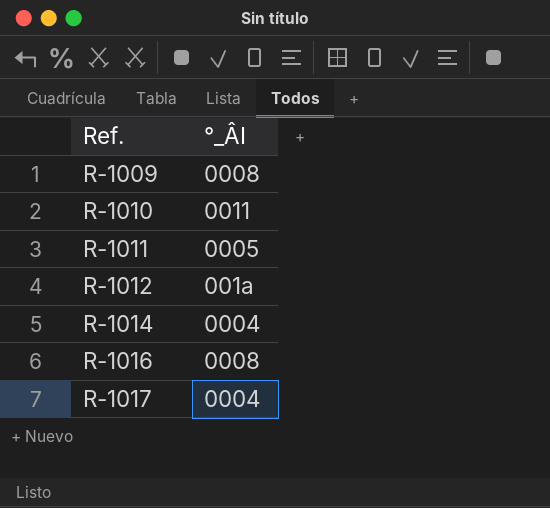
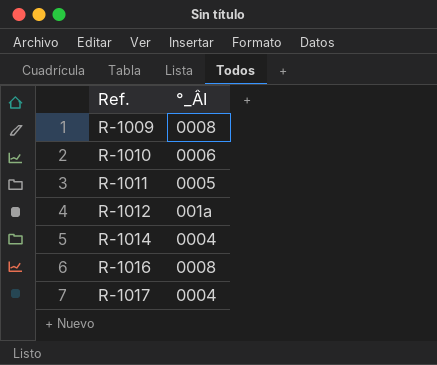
R-1010 | °_ÂI: 0011 -> 0006

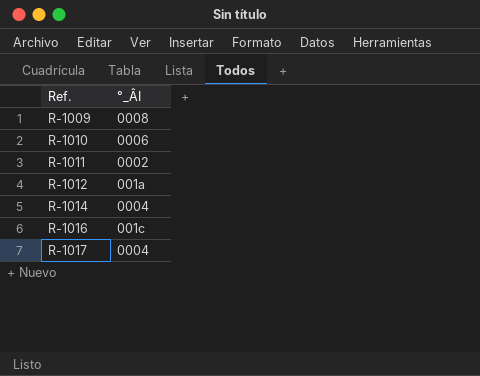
R-1011 | °_ÂI: 0005 -> 0002
R-1016 | °_ÂI: 0008 -> 001c

